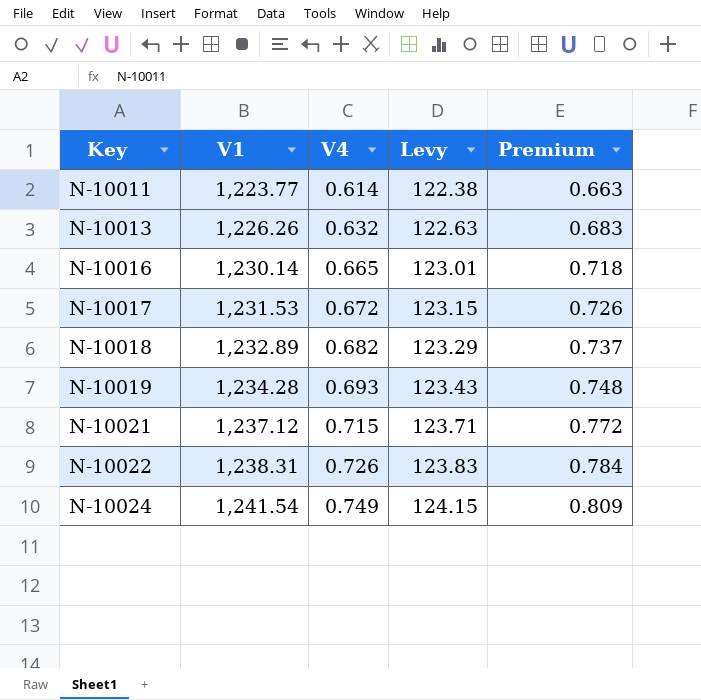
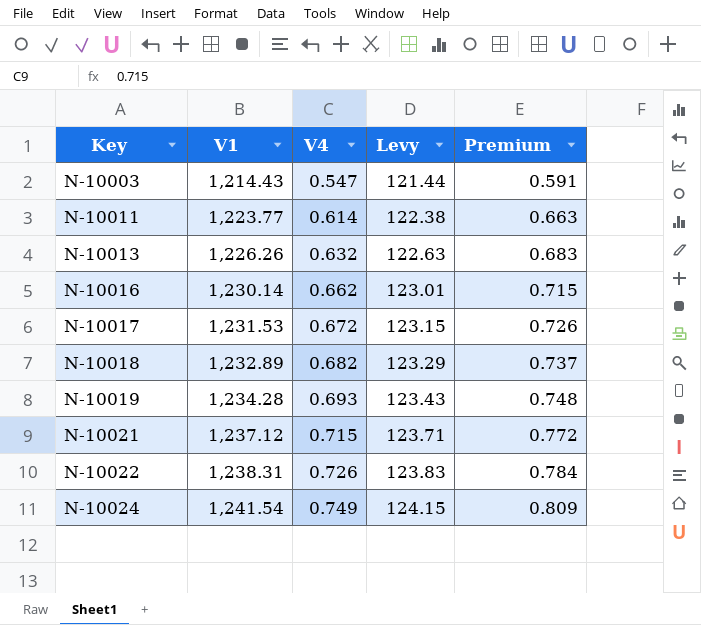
row N-10003: none -> 1,214.43 | 0.547 | 121.44 | 0.591
N-10016 | V4: 0.665 -> 0.662
N-10016 | Premium: 0.718 -> 0.715

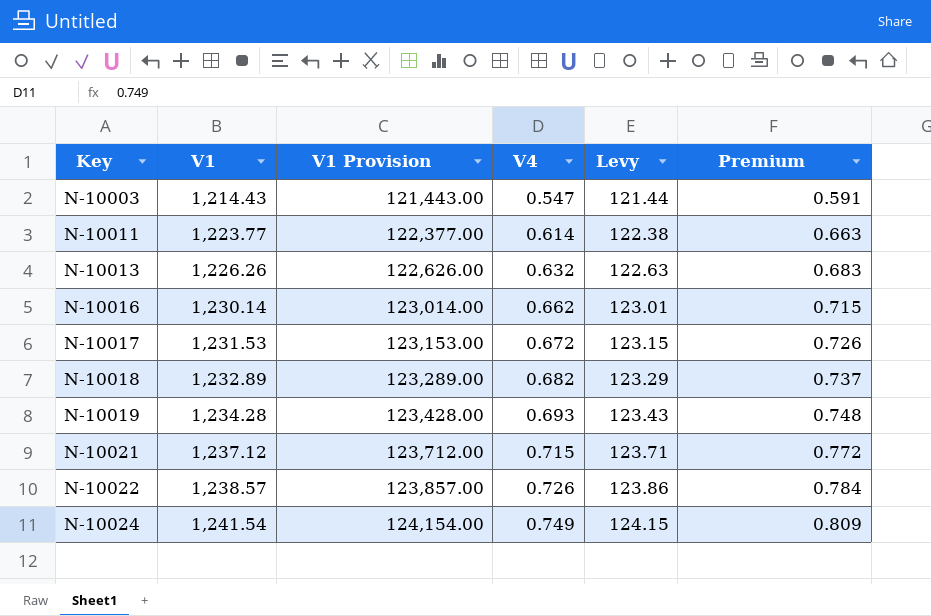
column V1 Provision | formula: none -> [V1] * 100
N-10022 | V1: 1,238.31 -> 1,238.57
N-10022 | Levy: 123.83 -> 123.86

